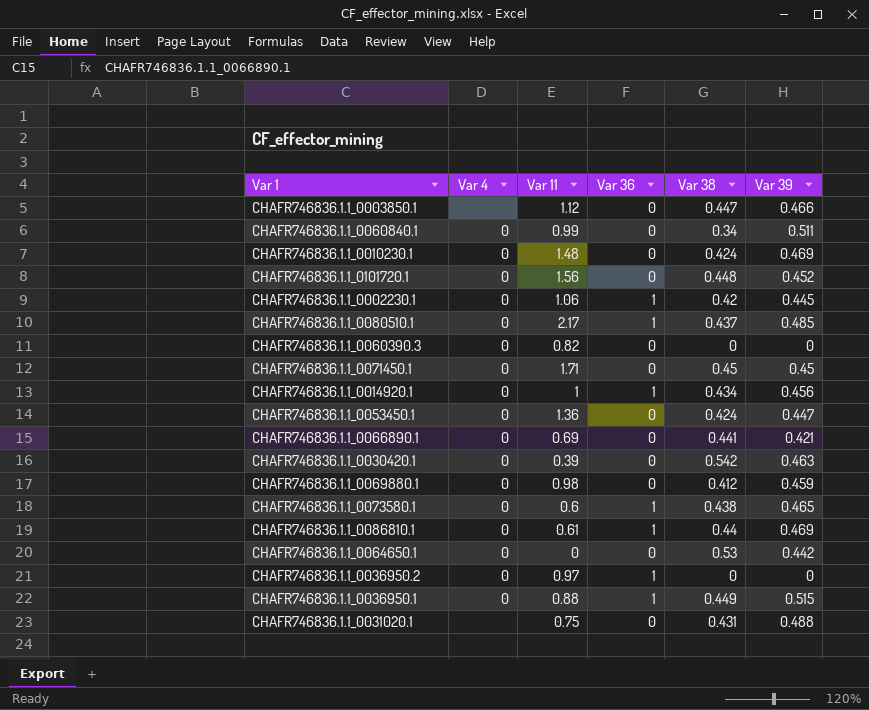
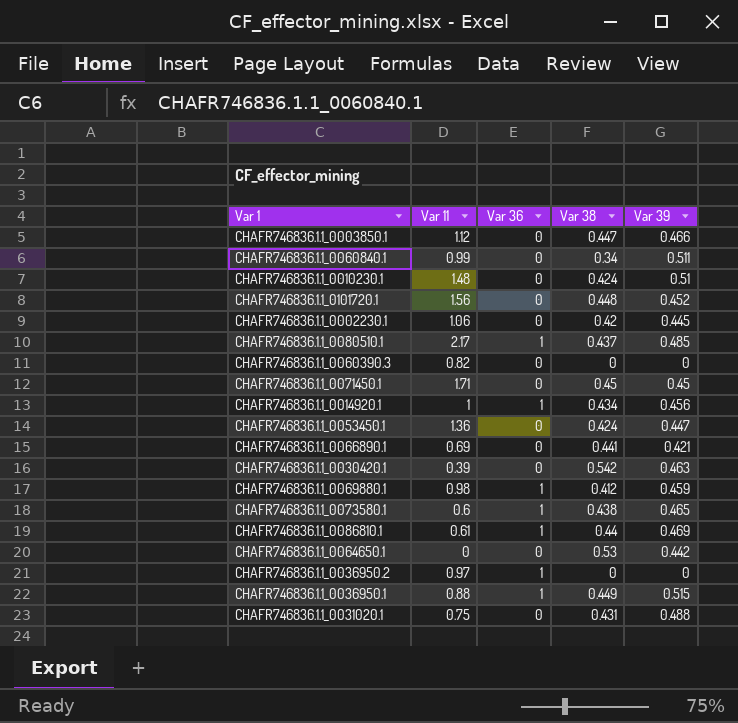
column Var 4 | position: 2 -> none
CHAFR746836.1.1_0010230.1 | Var 39: 0.469 -> 0.51
CHAFR746836.1.1_0002230.1 | Var 36: 1 -> 0
CHAFR746836.1.1_0069880.1 | Var 36: 0 -> 1

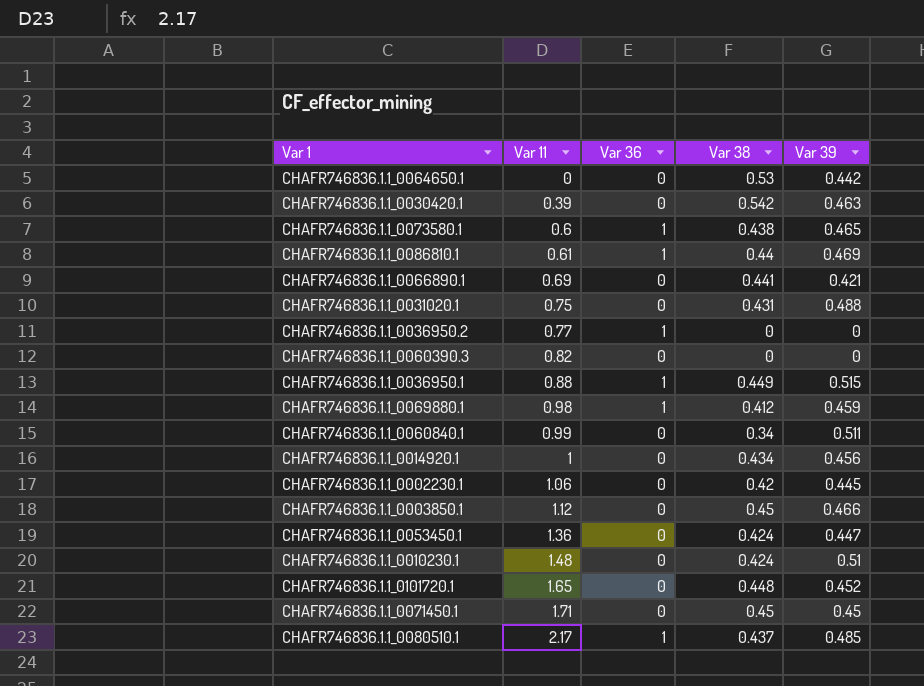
row order: none -> Var 11 ascending
CHAFR746836.1.1_0036950.2 | Var 11: 0.97 -> 0.77
CHAFR746836.1.1_0014920.1 | Var 36: 1 -> 0
CHAFR746836.1.1_0003850.1 | Var 38: 0.447 -> 0.45
CHAFR746836.1.1_0101720.1 | Var 11: 1.56 -> 1.65

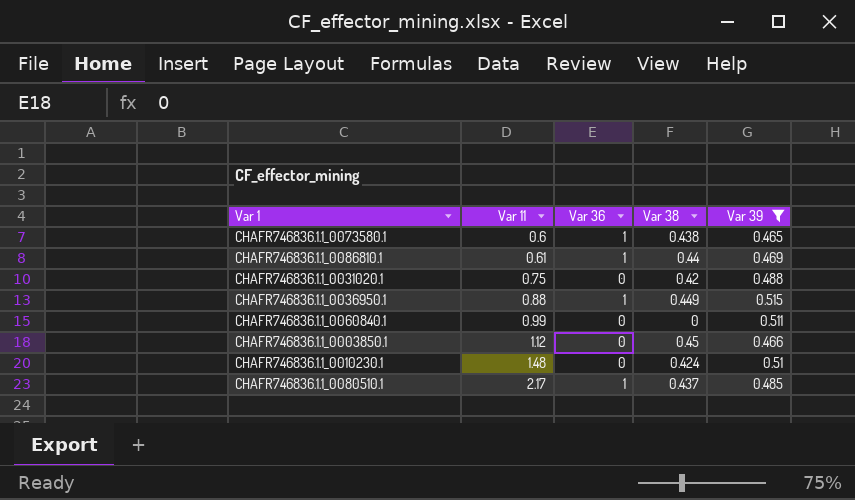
filter: none -> Var 39 >= 0.465
CHAFR746836.1.1_0031020.1 | Var 38: 0.431 -> 0.42
CHAFR746836.1.1_0060840.1 | Var 38: 0.34 -> 0

